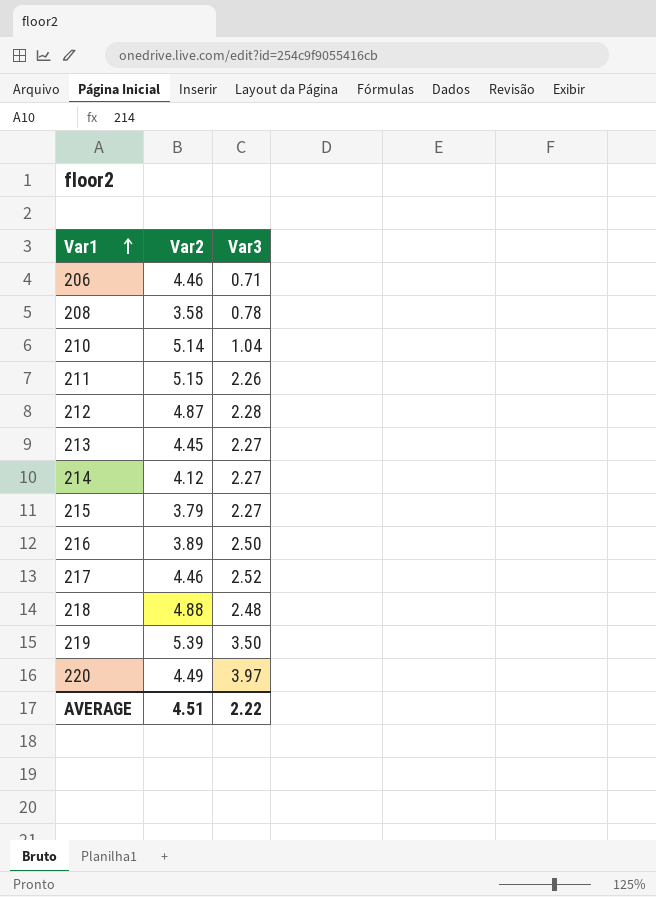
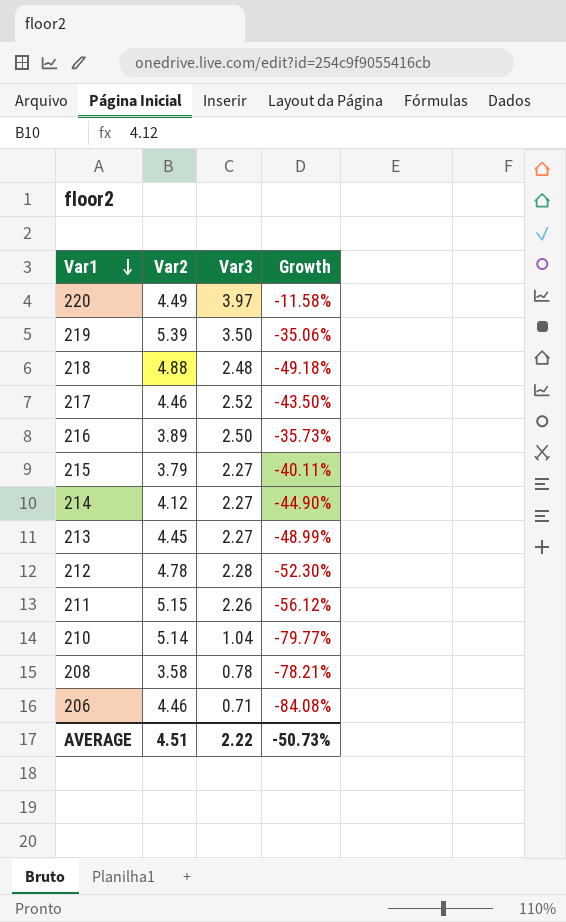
row order: Var1 ascending -> Var1 descending
column Growth | formula: none -> ([Var3] - [Var2]) / [Var2]
212 | Var2: 4.87 -> 4.78

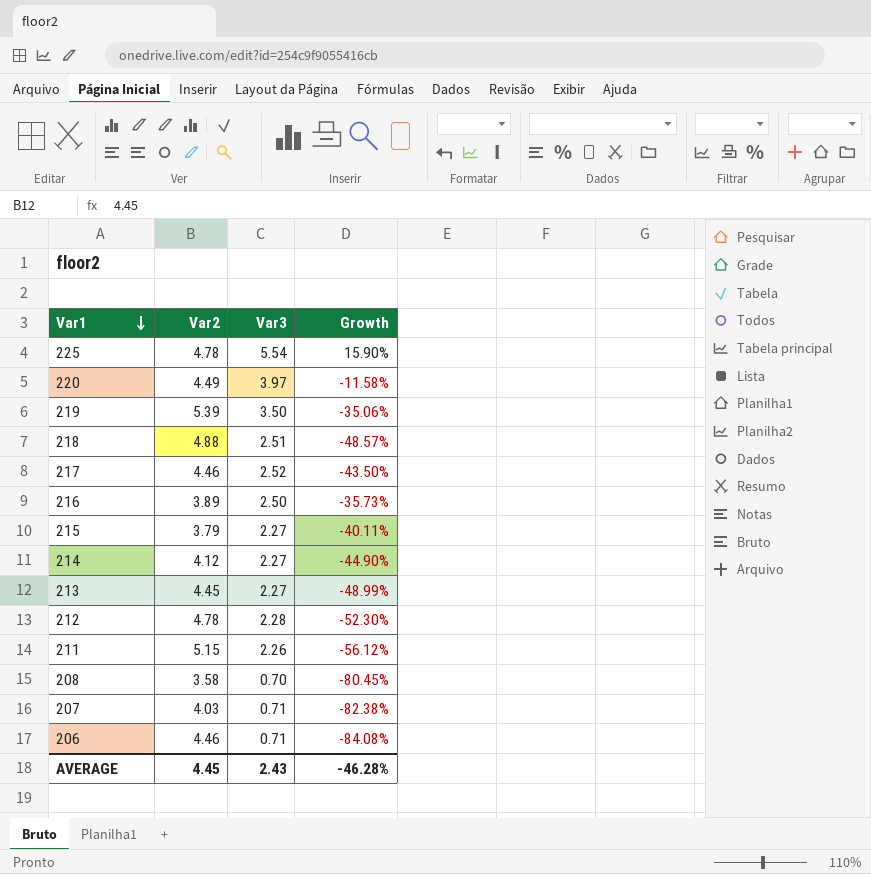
row 210: 5.14 | 1.04 | -79.77% -> none
row 225: none -> 4.78 | 5.54 | 15.90%
218 | Var3: 2.48 -> 2.51
218 | Growth: -49.18% -> -48.57%
208 | Var3: 0.78 -> 0.70
208 | Growth: -78.21% -> -80.45%
row 207: none -> 4.03 | 0.71 | -82.38%
AVERAGE | Var2: 4.51 -> 4.45
AVERAGE | Var3: 2.22 -> 2.43
AVERAGE | Growth: -50.73% -> -46.28%

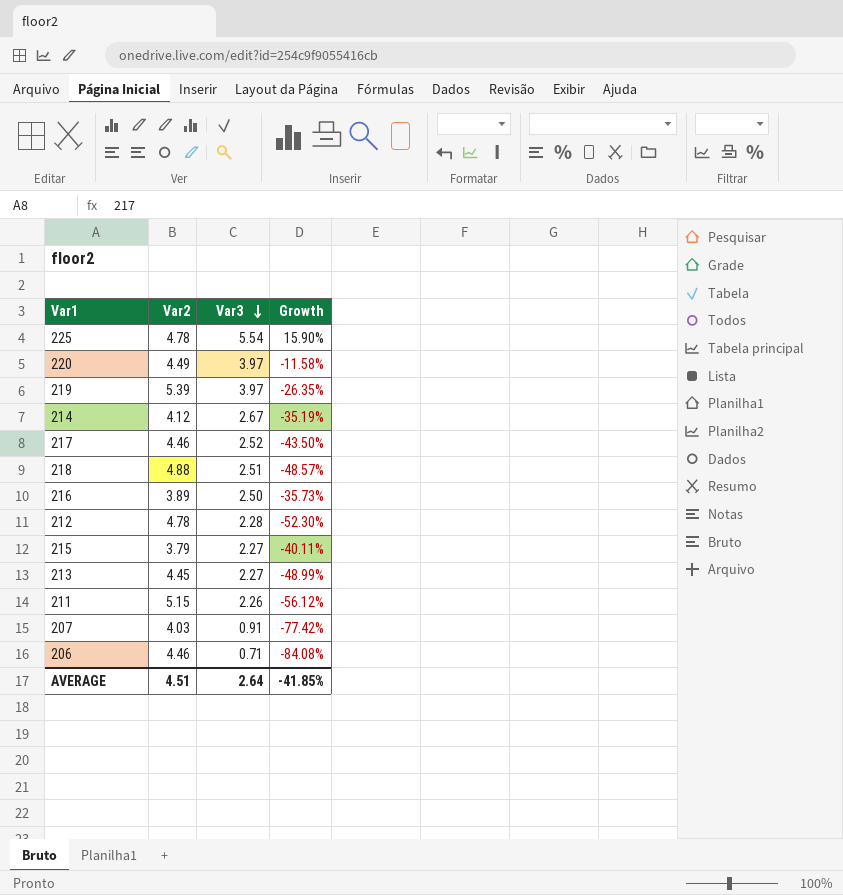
row order: Var1 descending -> Var3 descending
row 208: 3.58 | 0.70 | -80.45% -> none
219 | Var3: 3.50 -> 3.97
219 | Growth: -35.06% -> -26.35%
214 | Var3: 2.27 -> 2.67
214 | Growth: -44.90% -> -35.19%
207 | Var3: 0.71 -> 0.91
207 | Growth: -82.38% -> -77.42%
AVERAGE | Var2: 4.45 -> 4.51
AVERAGE | Var3: 2.43 -> 2.64
AVERAGE | Growth: -46.28% -> -41.85%

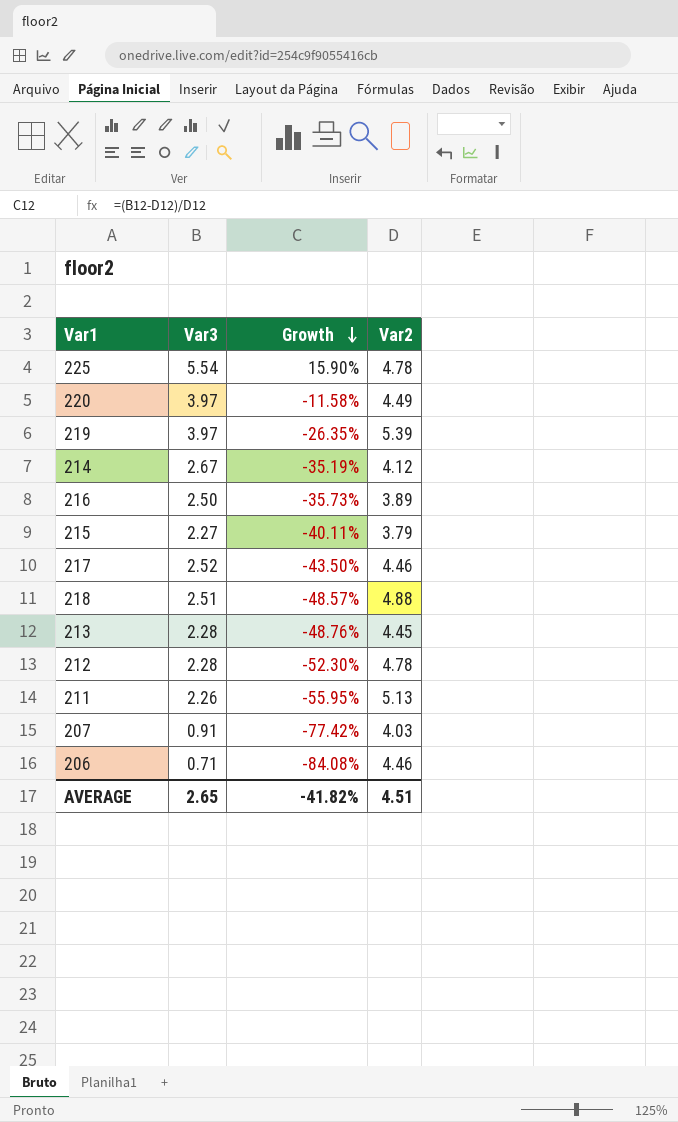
row order: Var3 descending -> Growth descending
column Var2 | position: 2 -> 4
213 | Var3: 2.27 -> 2.28
213 | Growth: -48.99% -> -48.76%
211 | Growth: -56.12% -> -55.95%
211 | Var2: 5.15 -> 5.13
AVERAGE | Var3: 2.64 -> 2.65
AVERAGE | Growth: -41.85% -> -41.82%

